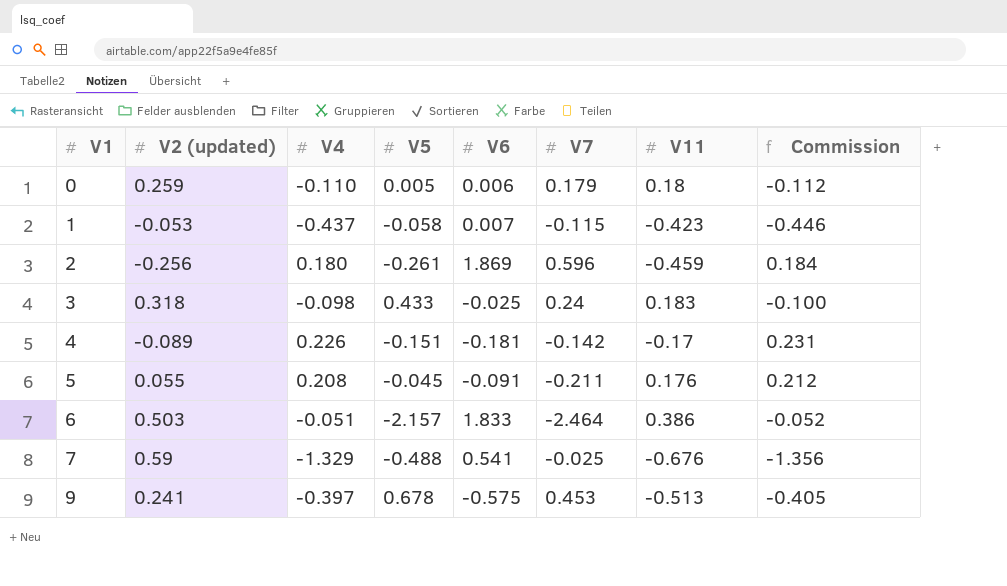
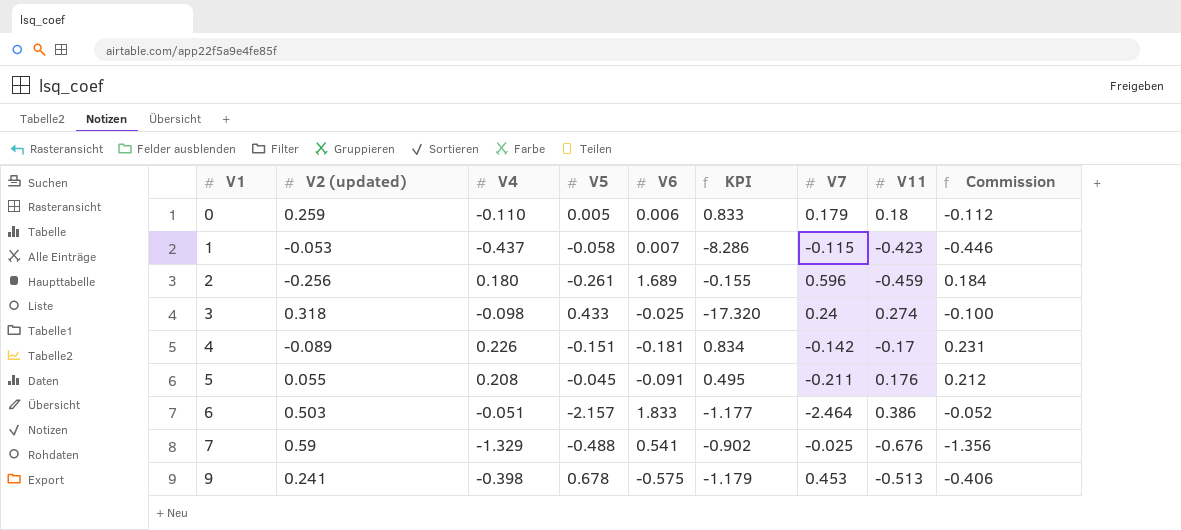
column KPI | formula: none -> [V5] / [V6]
2 | V6: 1.869 -> 1.689
3 | V11: 0.183 -> 0.274
9 | V4: -0.397 -> -0.398
9 | Commission: -0.405 -> -0.406

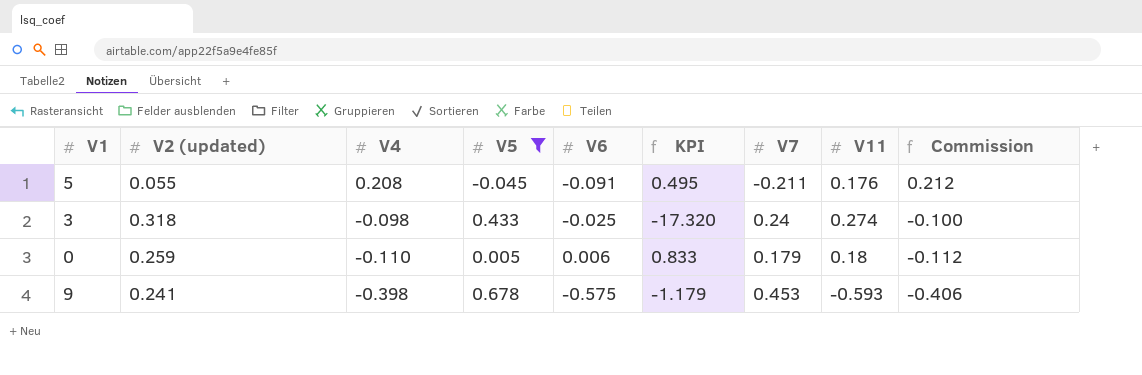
filter: none -> V5 >= -0.045
row order: V1 ascending -> V4 descending
9 | V11: -0.513 -> -0.593

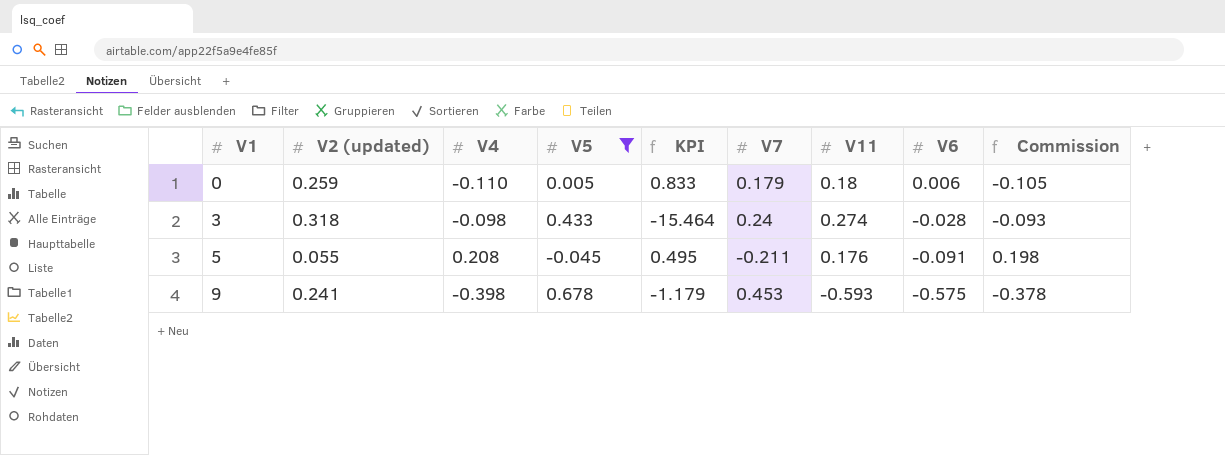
row order: V4 descending -> V1 ascending
column V6 | position: 5 -> 8
column Commission | formula: [V4] * 1.02 -> [V4] * 0.95
3 | KPI: -17.320 -> -15.464
3 | V6: -0.025 -> -0.028

